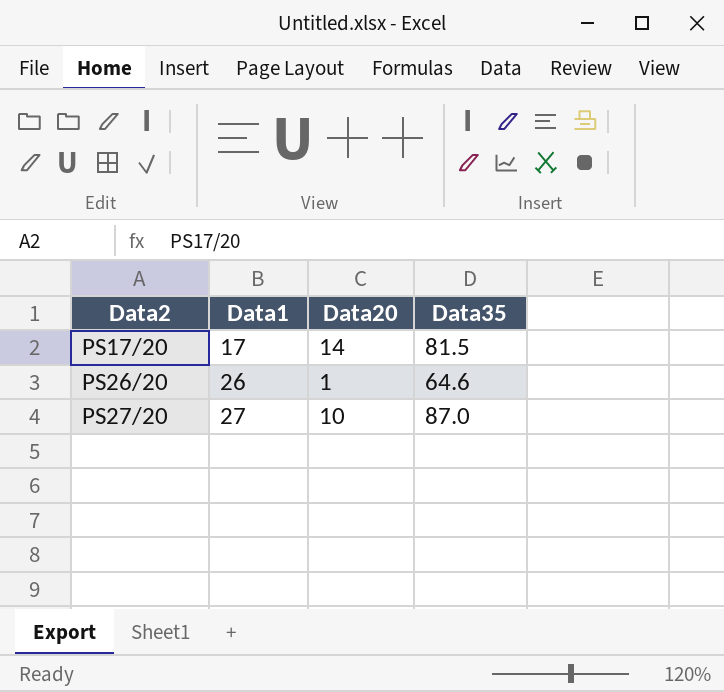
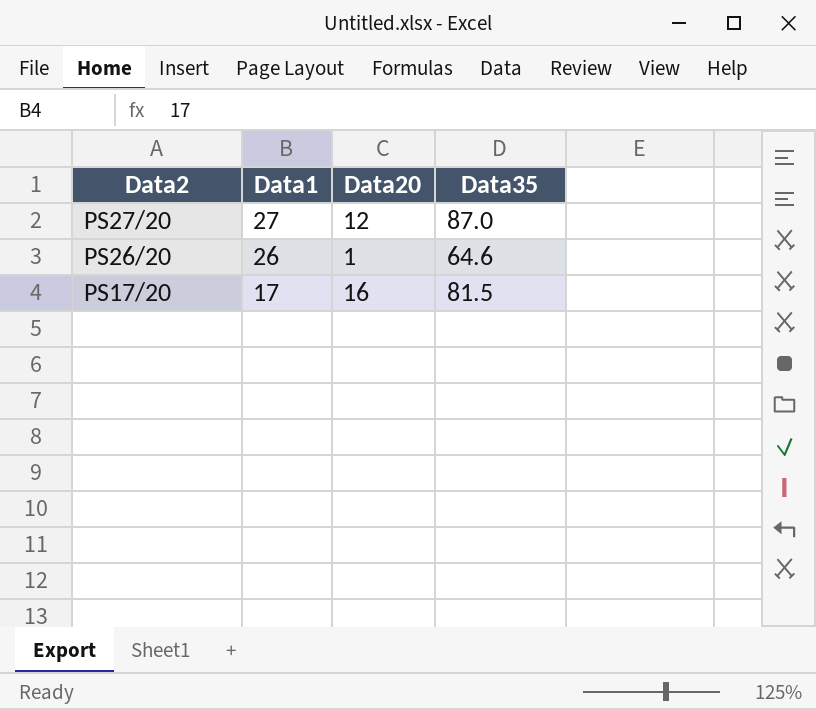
row order: Data2 ascending -> Data2 descending
PS27/20 | Data20: 10 -> 12
PS17/20 | Data20: 14 -> 16

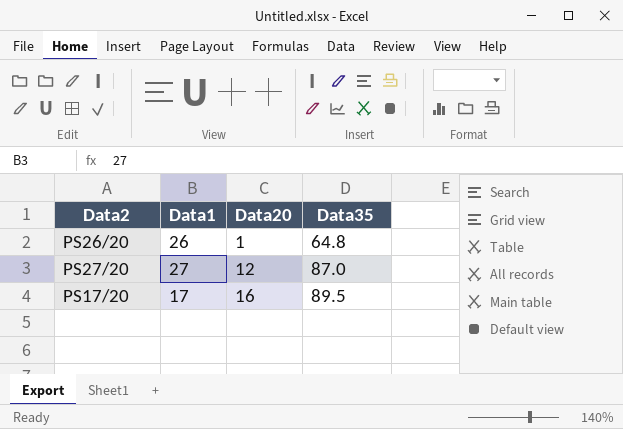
row order: Data2 descending -> Data20 ascending
PS26/20 | Data35: 64.6 -> 64.8
PS17/20 | Data35: 81.5 -> 89.5

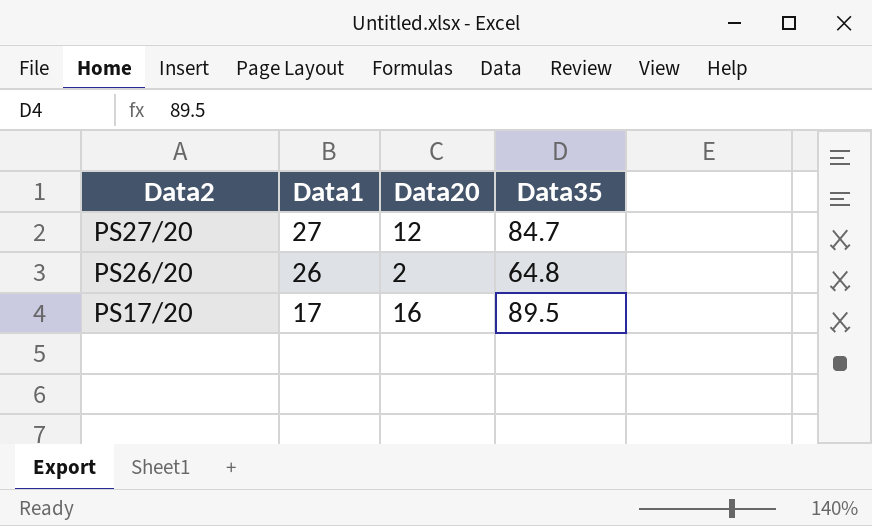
row order: Data20 ascending -> Data2 descending
PS27/20 | Data35: 87.0 -> 84.7
PS26/20 | Data20: 1 -> 2

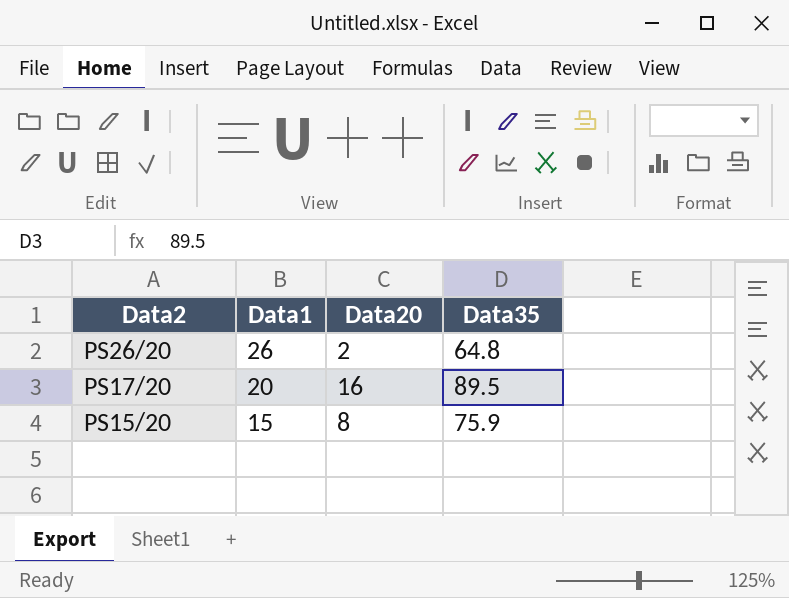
row PS27/20: 27 | 12 | 84.7 -> none
PS17/20 | Data1: 17 -> 20
row PS15/20: none -> 15 | 8 | 75.9

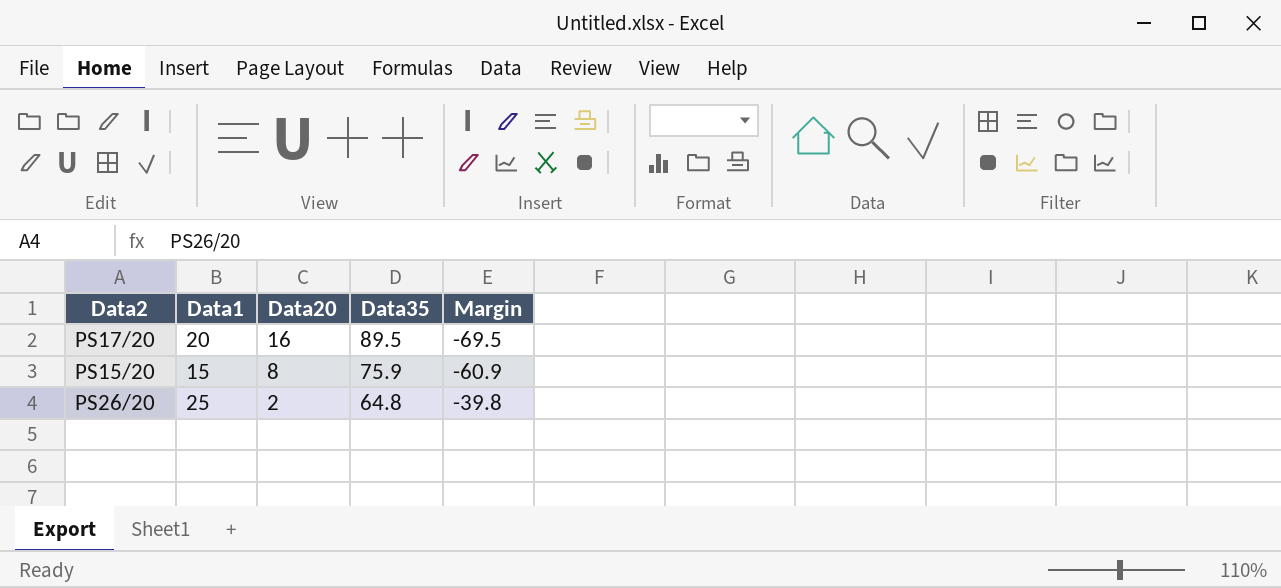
row order: Data2 descending -> Data20 descending
column Margin | formula: none -> [Data1] - [Data35]
PS26/20 | Data1: 26 -> 25

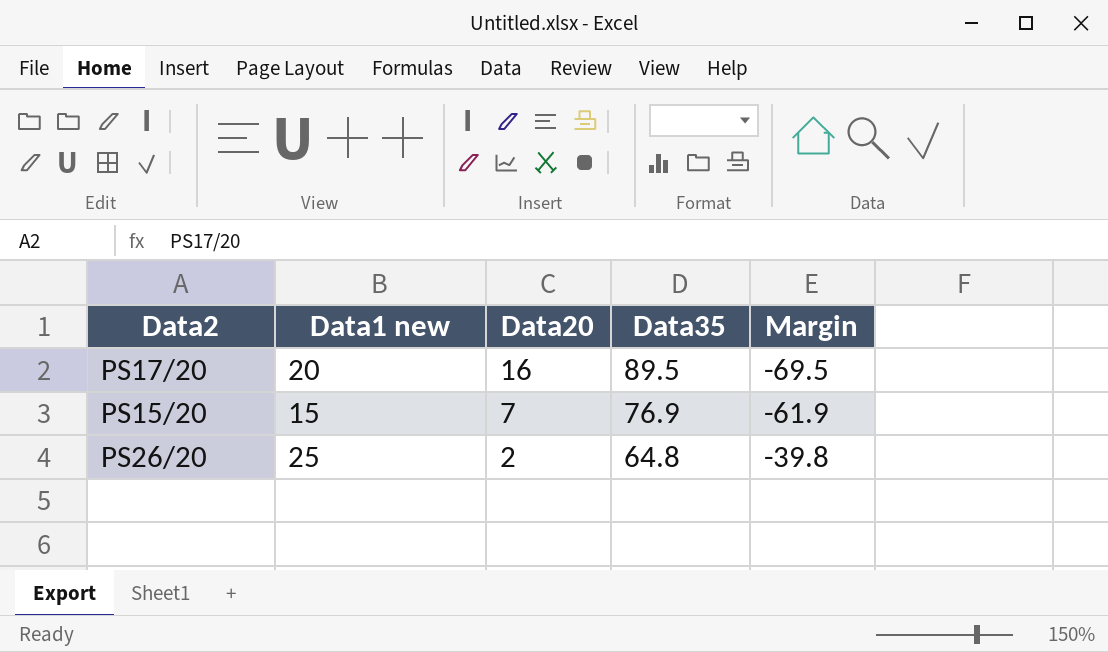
column name: Data1 -> Data1 new
PS15/20 | Data20: 8 -> 7
PS15/20 | Data35: 75.9 -> 76.9
PS15/20 | Margin: -60.9 -> -61.9

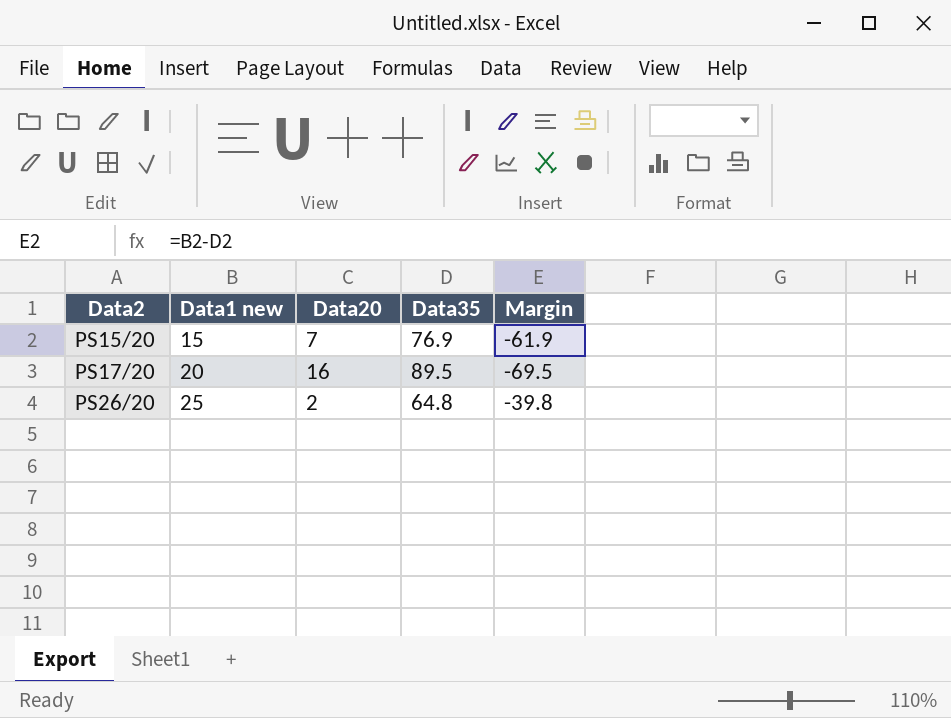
row order: Data20 descending -> Data2 ascending

